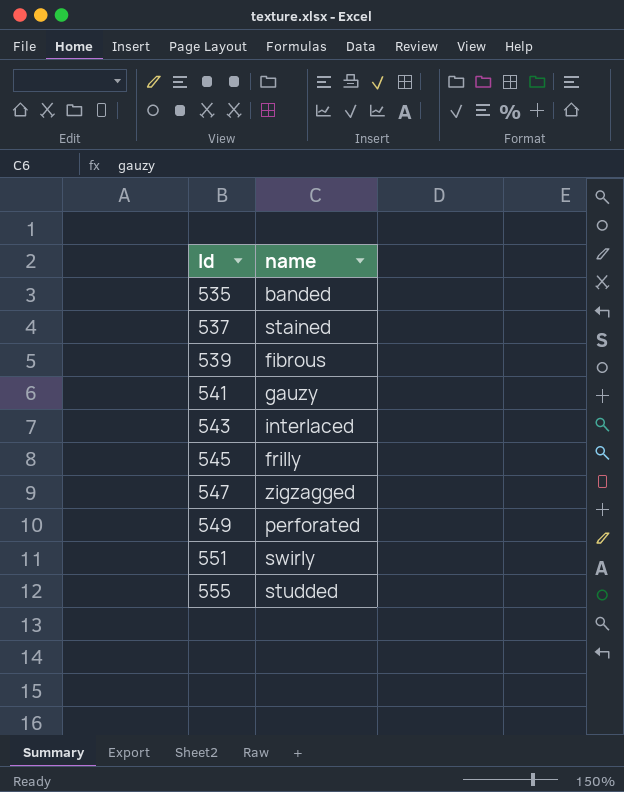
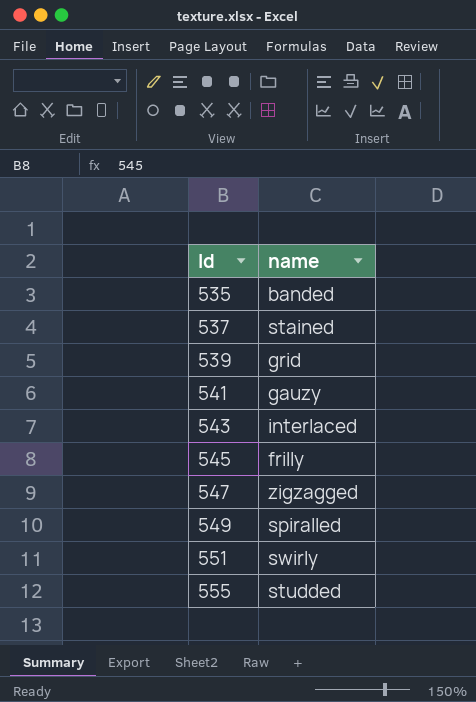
539 | name: fibrous -> grid
549 | name: perforated -> spiralled

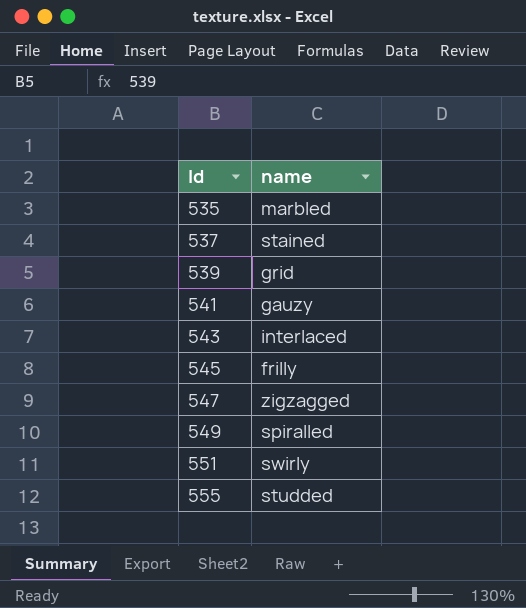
535 | name: banded -> marbled

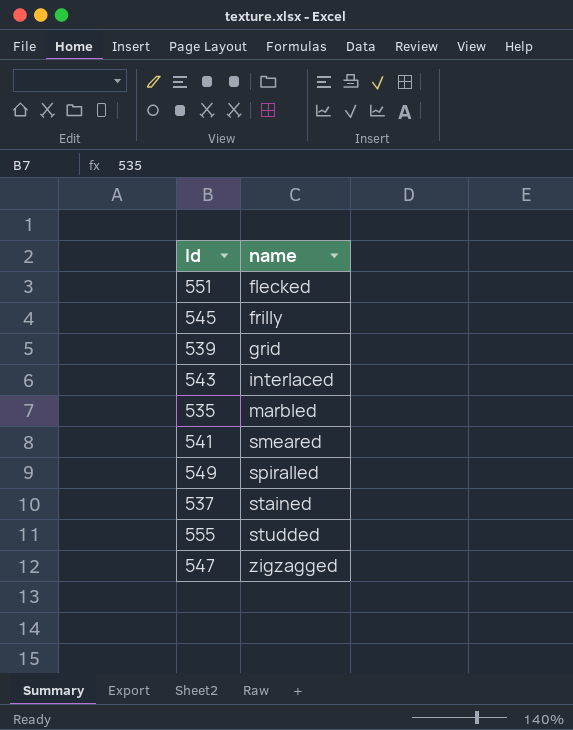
row order: Id ascending -> name ascending
551 | name: swirly -> flecked
541 | name: gauzy -> smeared

